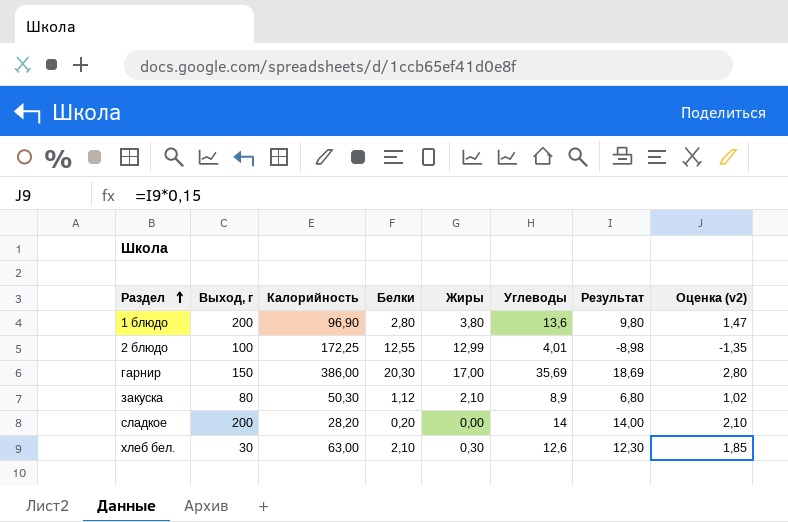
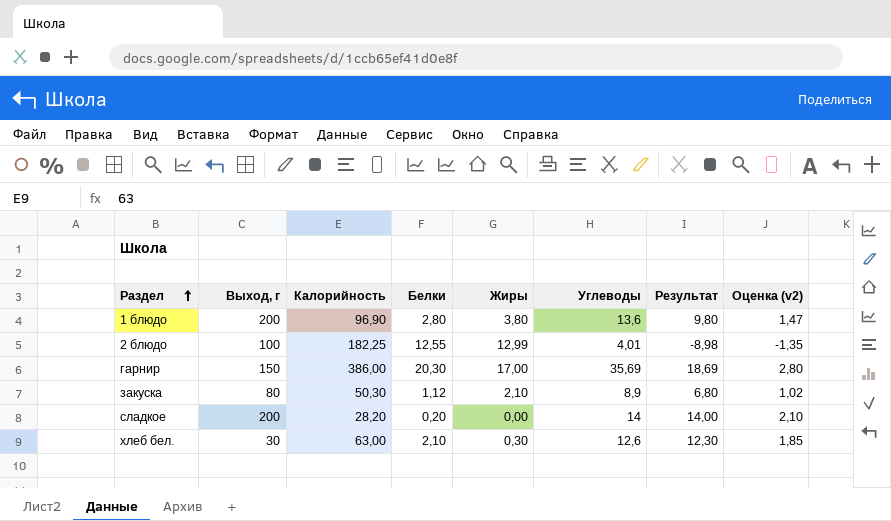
2 блюдо | Калорийность: 172,25 -> 182,25

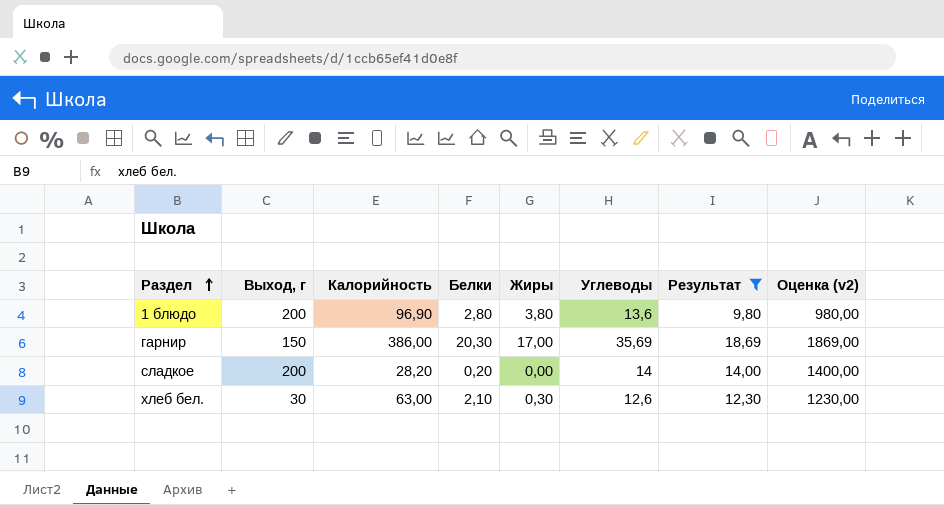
filter: none -> Результат >= 9,80
column Оценка (v2) | formula: [Результат] * 0,15 -> [Результат] * 100

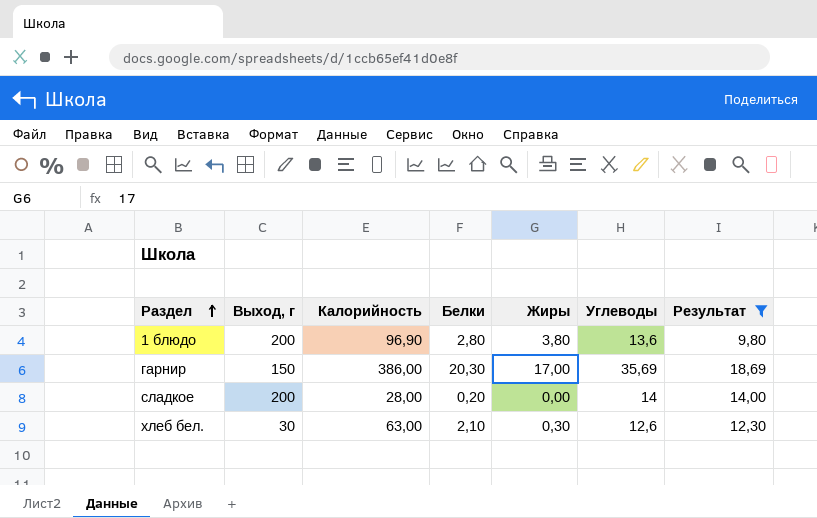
column Оценка (v2) | formula: [Результат] * 100 -> none
сладкое | Калорийность: 28,20 -> 28,00

